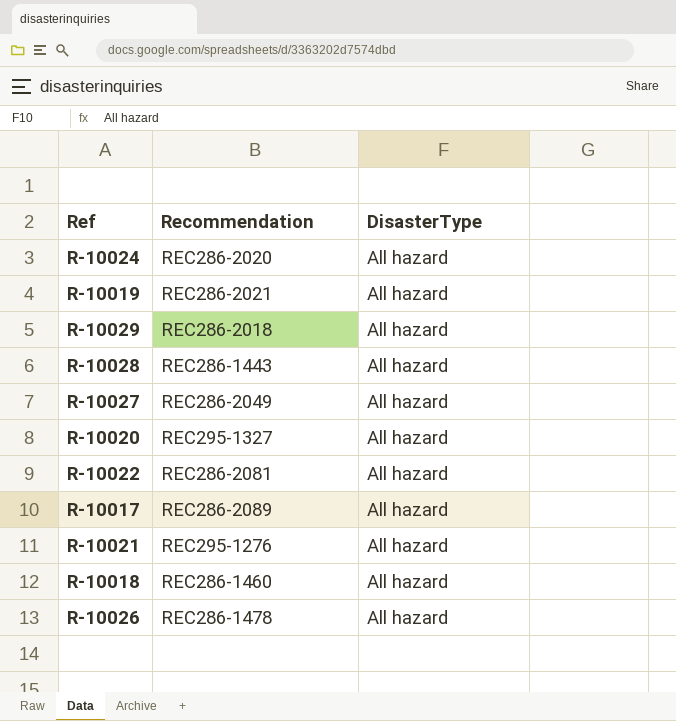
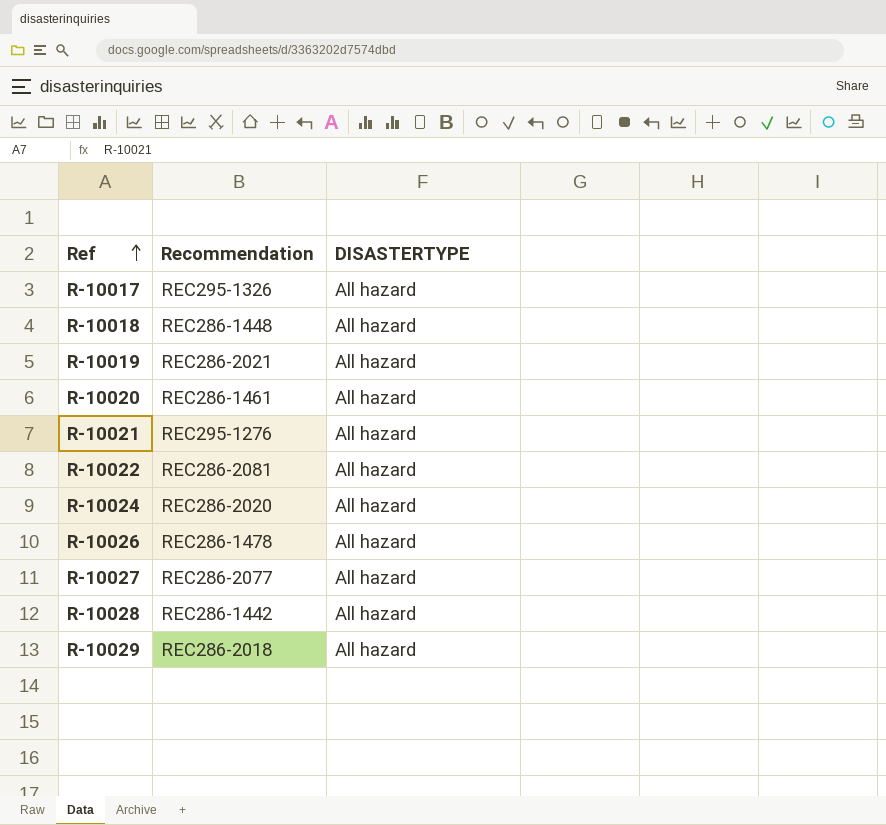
row order: none -> Ref ascending
column name: DisasterType -> DISASTERTYPE
R-10017 | Recommendation: REC286-2089 -> REC295-1326
R-10018 | Recommendation: REC286-1460 -> REC286-1448
R-10020 | Recommendation: REC295-1327 -> REC286-1461
R-10027 | Recommendation: REC286-2049 -> REC286-2077
R-10028 | Recommendation: REC286-1443 -> REC286-1442

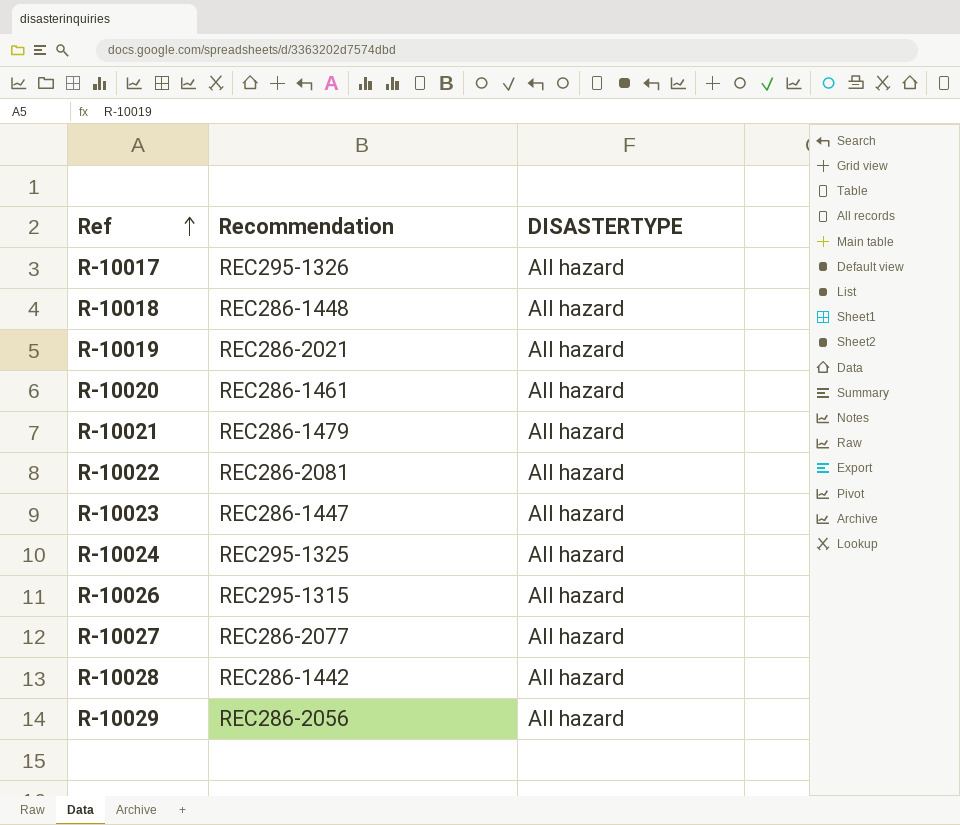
R-10021 | Recommendation: REC295-1276 -> REC286-1479
row R-10023: none -> REC286-1447 | All hazard
R-10024 | Recommendation: REC286-2020 -> REC295-1325
R-10026 | Recommendation: REC286-1478 -> REC295-1315
R-10029 | Recommendation: REC286-2018 -> REC286-2056

